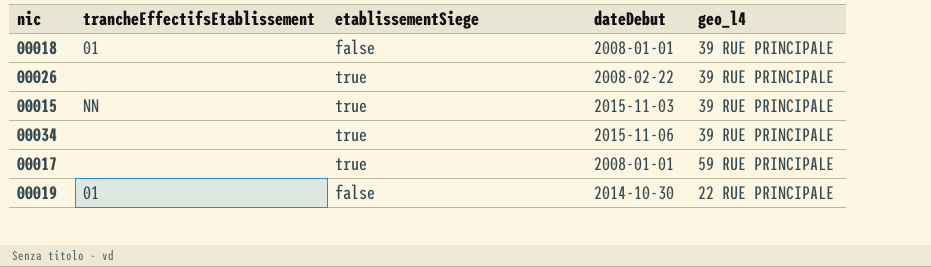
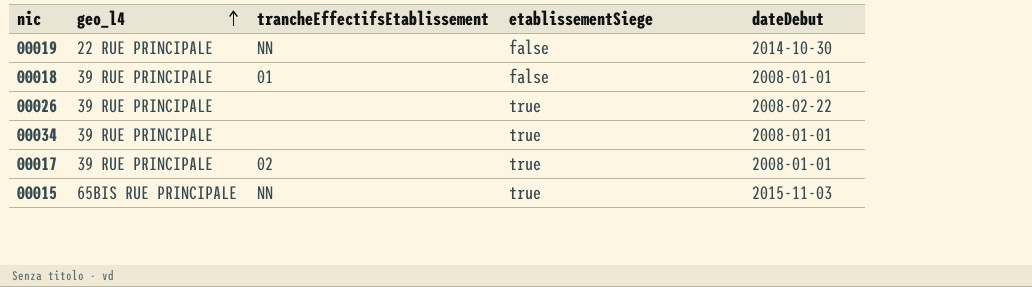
row order: none -> geo_l4 ascending
column geo_l4 | position: 5 -> 2
00019 | trancheEffectifsEtablissement: 01 -> NN
00034 | dateDebut: 2015-11-06 -> 2008-01-01
00017 | geo_l4: 59 RUE PRINCIPALE -> 39 RUE PRINCIPALE
00017 | trancheEffectifsEtablissement: none -> 02
00015 | geo_l4: 39 RUE PRINCIPALE -> 65BIS RUE PRINCIPALE

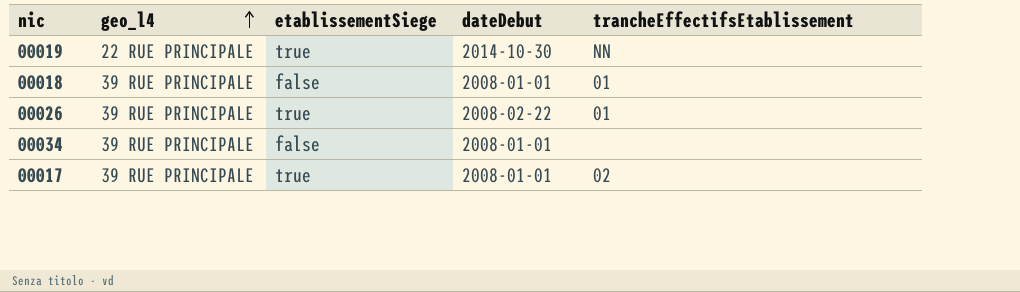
column trancheEffectifsEtablissement | position: 3 -> 5
row 00015: 65BIS RUE PRINCIPALE | NN | true | 2015-11-03 -> none
00019 | etablissementSiege: false -> true
00026 | trancheEffectifsEtablissement: none -> 01
00034 | etablissementSiege: true -> false

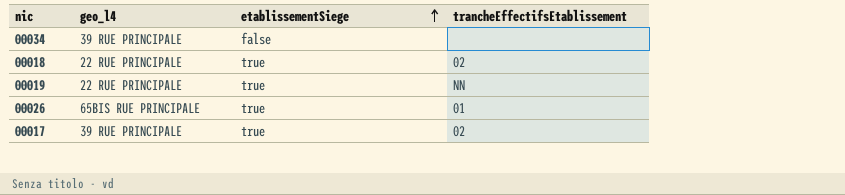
row order: geo_l4 ascending -> etablissementSiege ascending
column dateDebut | position: 4 -> none
00018 | geo_l4: 39 RUE PRINCIPALE -> 22 RUE PRINCIPALE
00018 | etablissementSiege: false -> true
00018 | trancheEffectifsEtablissement: 01 -> 02
00026 | geo_l4: 39 RUE PRINCIPALE -> 65BIS RUE PRINCIPALE

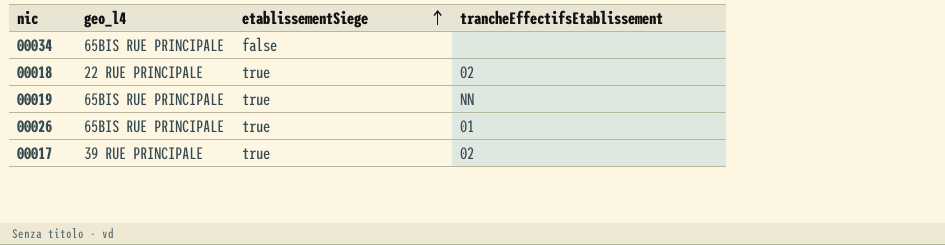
00034 | geo_l4: 39 RUE PRINCIPALE -> 65BIS RUE PRINCIPALE
00019 | geo_l4: 22 RUE PRINCIPALE -> 65BIS RUE PRINCIPALE

